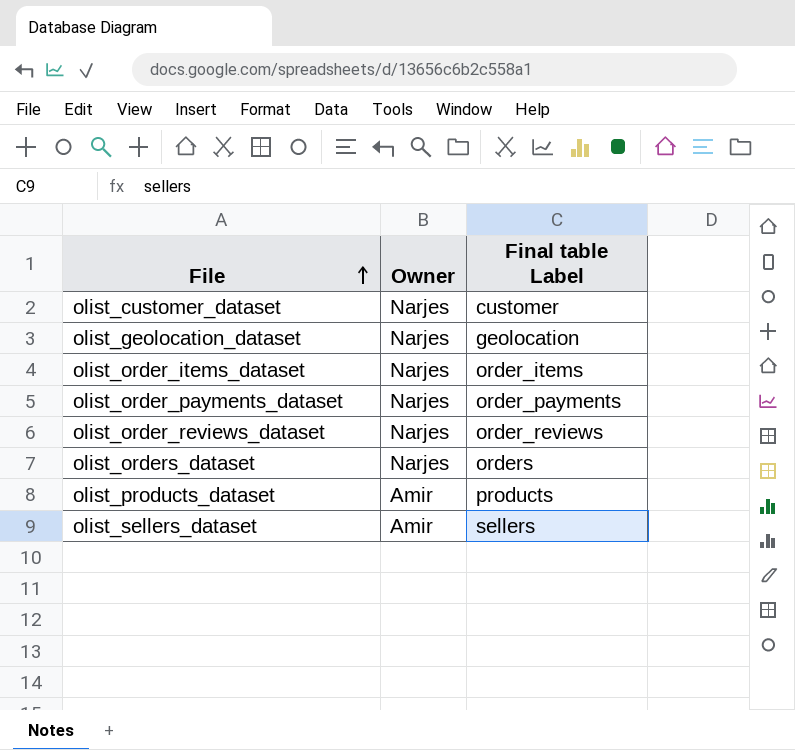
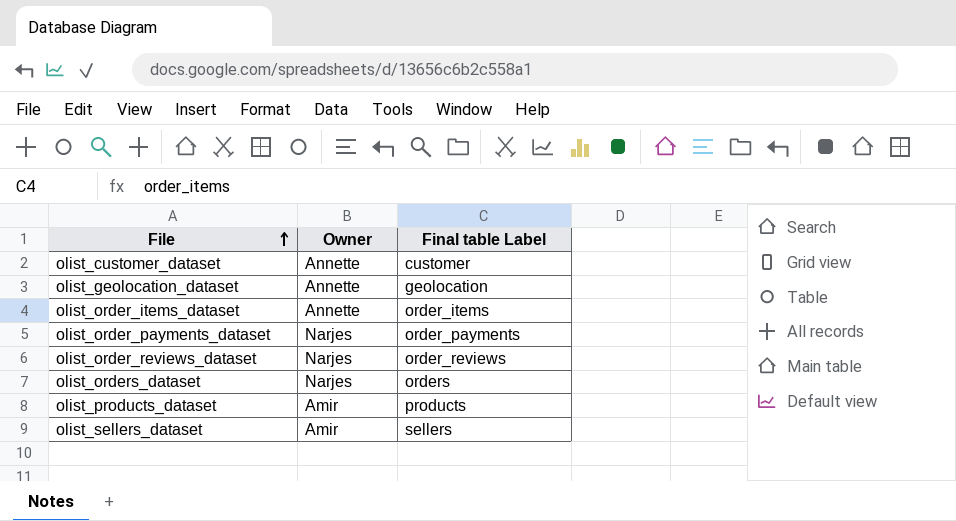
olist_customer_dataset | Owner: Narjes -> Annette
olist_geolocation_dataset | Owner: Narjes -> Annette
olist_order_items_dataset | Owner: Narjes -> Annette

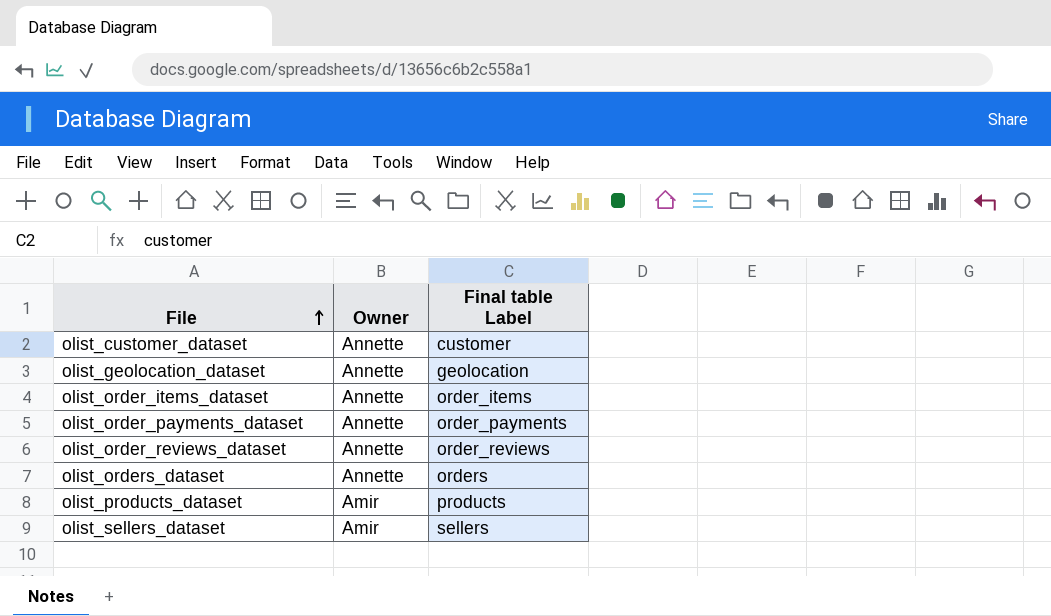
olist_order_payments_dataset | Owner: Narjes -> Annette
olist_order_reviews_dataset | Owner: Narjes -> Annette
olist_orders_dataset | Owner: Narjes -> Annette

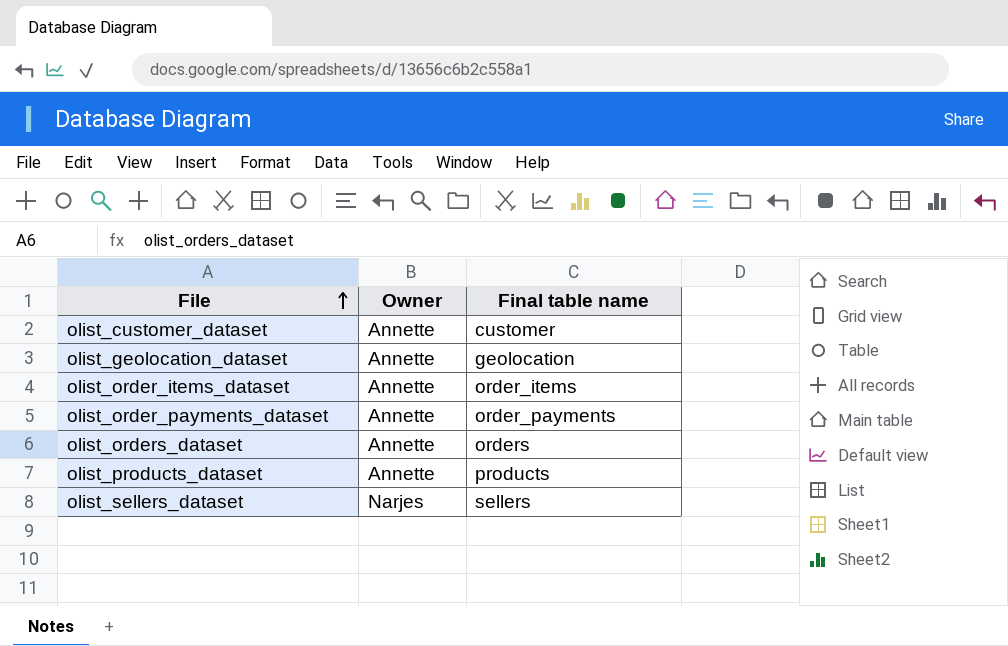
column name: Final table Label -> Final table name
row olist_order_reviews_dataset: Annette | order_reviews -> none
olist_products_dataset | Owner: Amir -> Annette
olist_sellers_dataset | Owner: Amir -> Narjes

